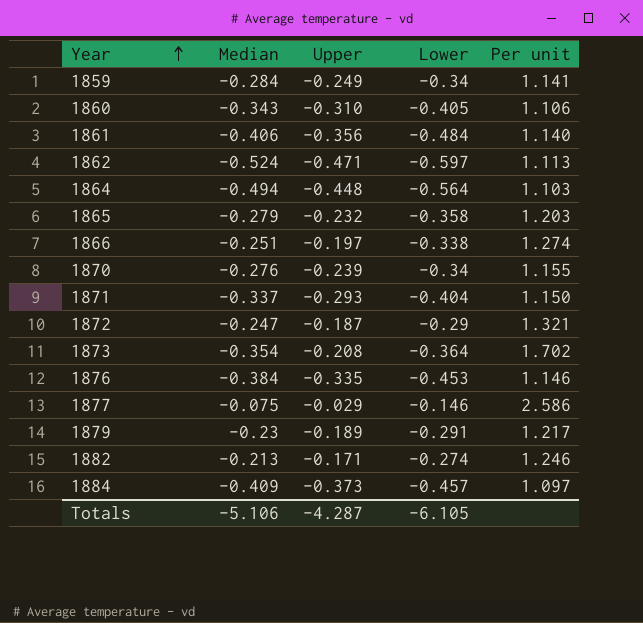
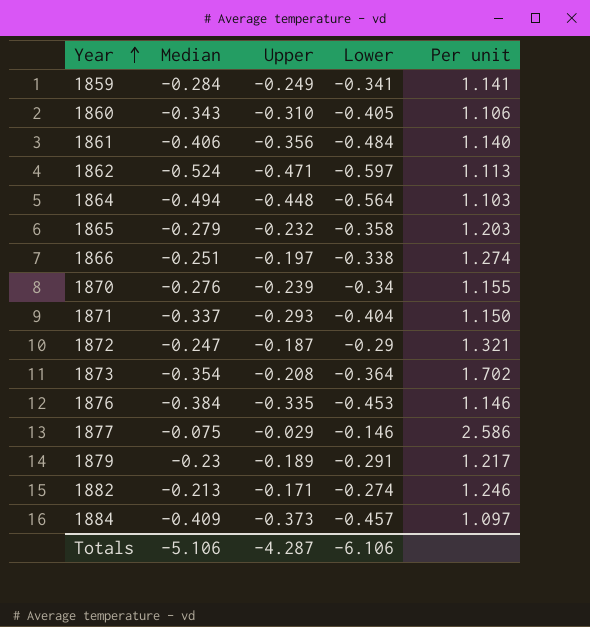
1859 | Lower: -0.34 -> -0.341
Totals | Lower: -6.105 -> -6.106

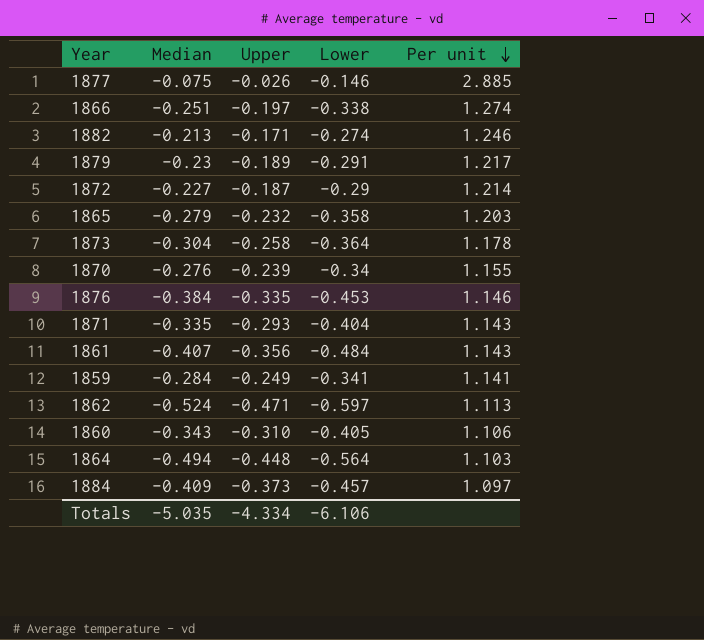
row order: Year ascending -> Per unit descending
1877 | Upper: -0.029 -> -0.026
1877 | Per unit: 2.586 -> 2.885
1872 | Median: -0.247 -> -0.227
1872 | Per unit: 1.321 -> 1.214
1873 | Median: -0.354 -> -0.304
1873 | Upper: -0.208 -> -0.258
1873 | Per unit: 1.702 -> 1.178
1871 | Median: -0.337 -> -0.335
1871 | Per unit: 1.150 -> 1.143
1861 | Median: -0.406 -> -0.407
1861 | Per unit: 1.140 -> 1.143
Totals | Median: -5.106 -> -5.035
Totals | Upper: -4.287 -> -4.334

